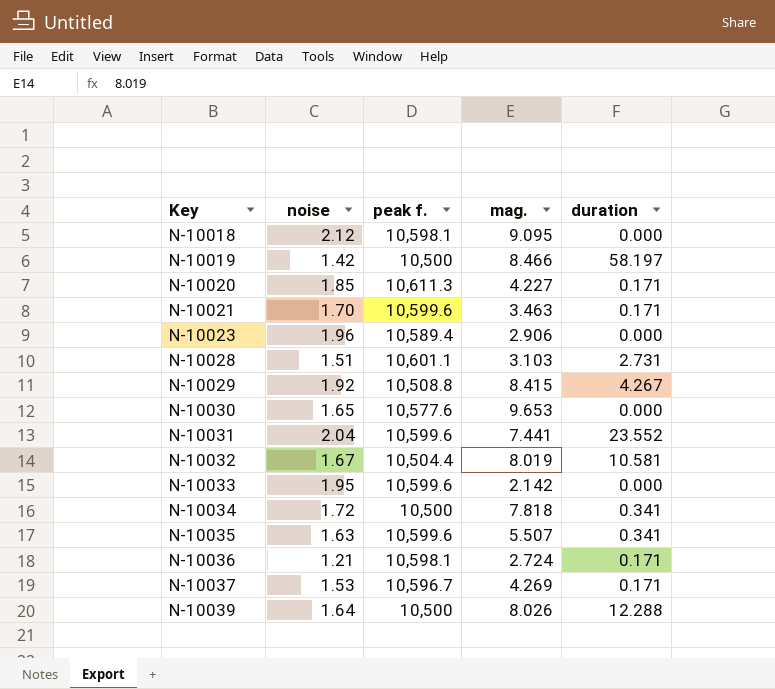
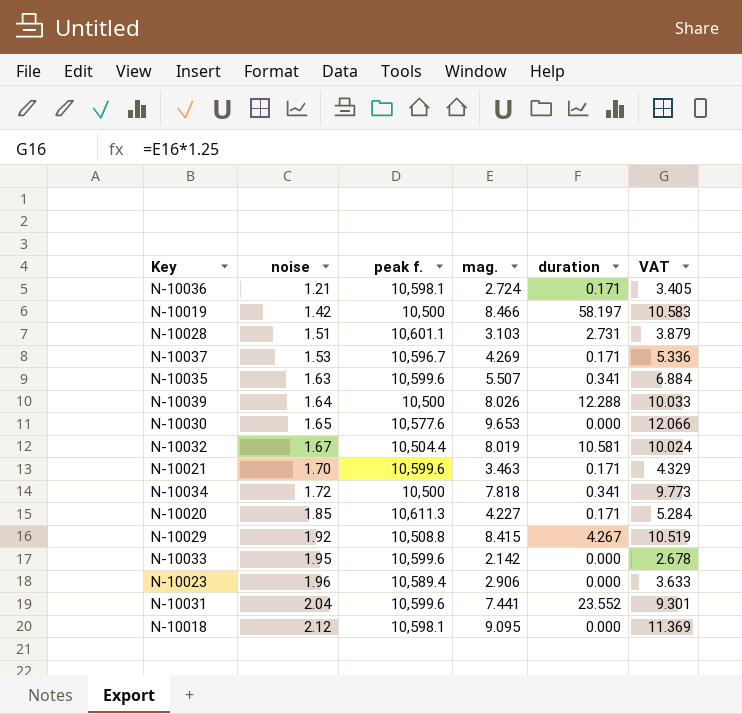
row order: Key ascending -> noise ascending
column VAT | formula: none -> [mag.] * 1.25

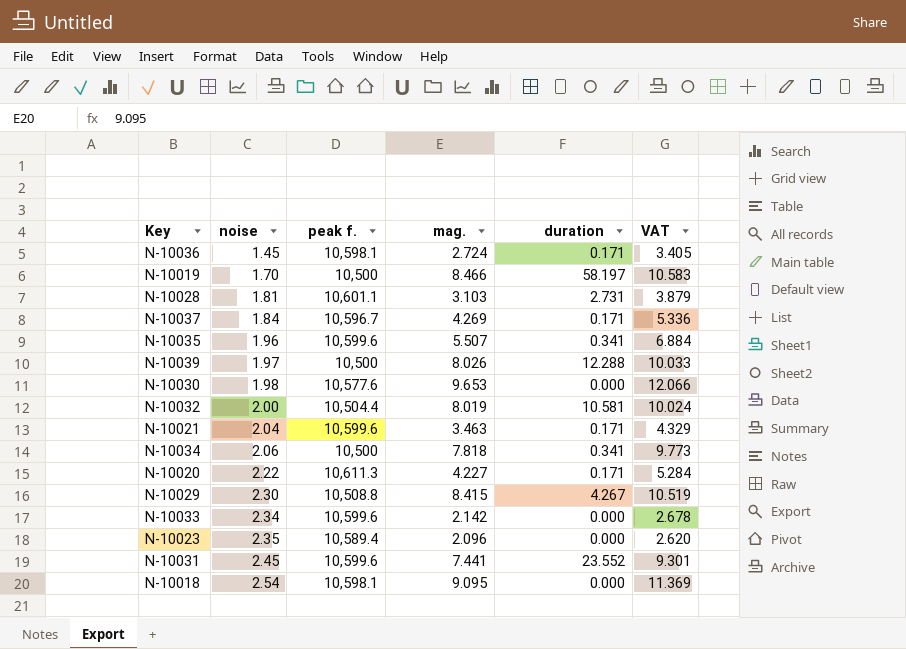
N-10036 | noise: 1.21 -> 1.45
N-10019 | noise: 1.42 -> 1.70
N-10028 | noise: 1.51 -> 1.81
N-10037 | noise: 1.53 -> 1.84
N-10035 | noise: 1.63 -> 1.96
N-10039 | noise: 1.64 -> 1.97
N-10030 | noise: 1.65 -> 1.98
N-10032 | noise: 1.67 -> 2.00
N-10021 | noise: 1.70 -> 2.04
N-10034 | noise: 1.72 -> 2.06
N-10020 | noise: 1.85 -> 2.22
N-10029 | noise: 1.92 -> 2.30
N-10033 | noise: 1.95 -> 2.34
N-10023 | noise: 1.96 -> 2.35
N-10023 | mag.: 2.906 -> 2.096
N-10023 | VAT: 3.633 -> 2.620
N-10031 | noise: 2.04 -> 2.45
N-10018 | noise: 2.12 -> 2.54

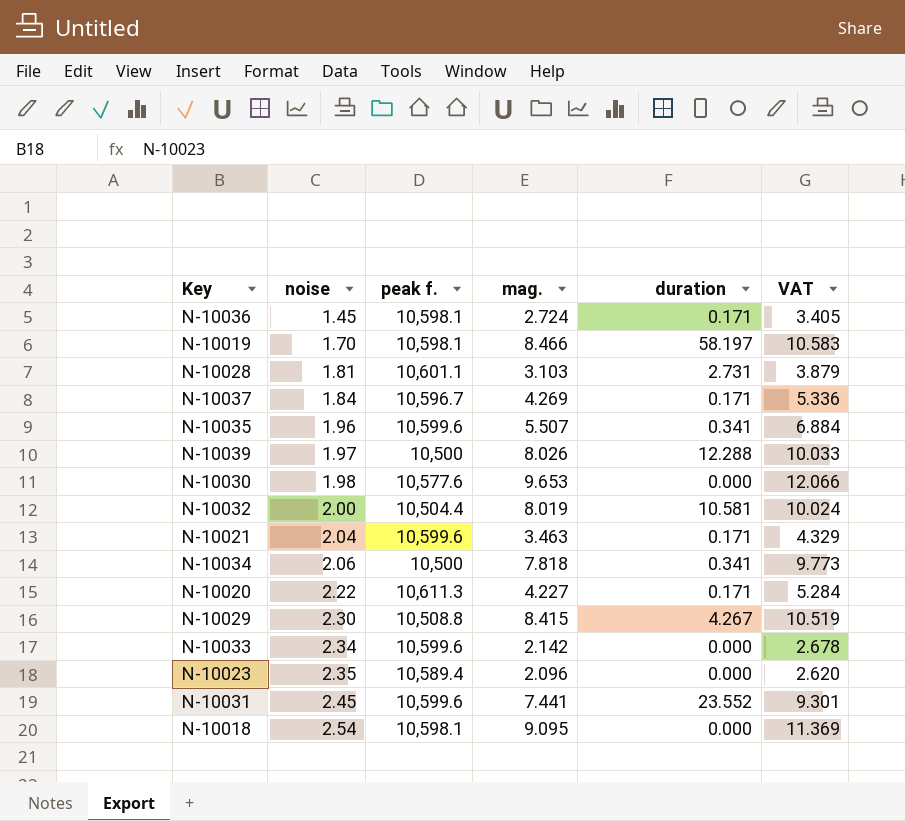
N-10019 | peak f.: 10,500 -> 10,598.1

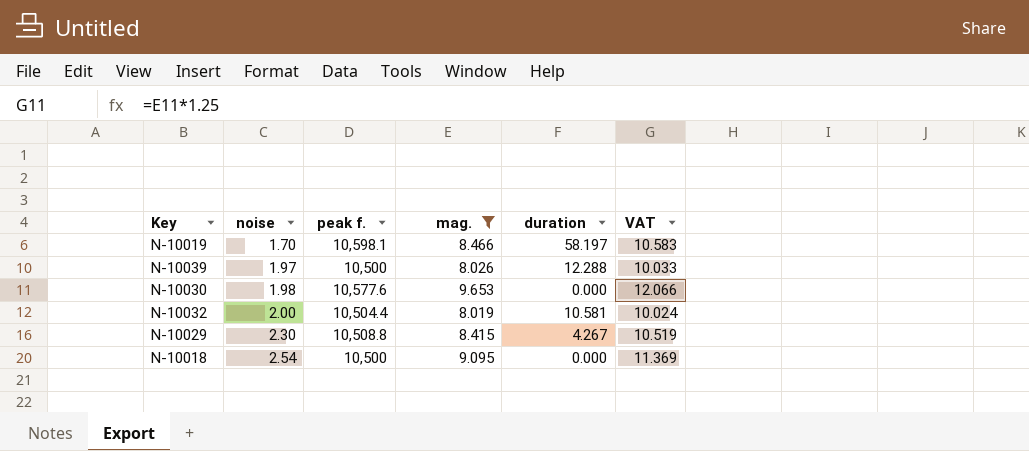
filter: none -> mag. >= 8.019
N-10018 | peak f.: 10,598.1 -> 10,500

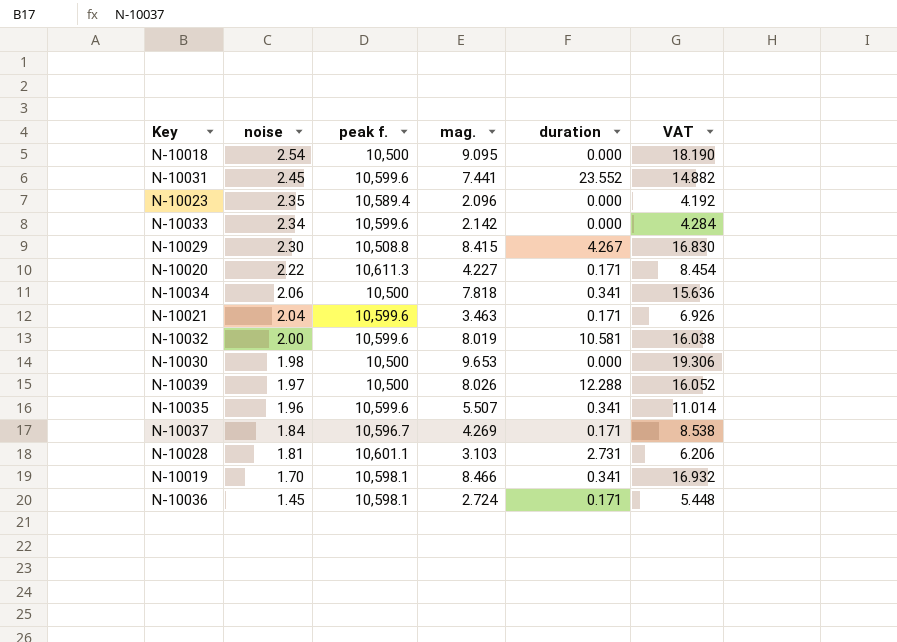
filter: mag. >= 8.019 -> none
row order: noise ascending -> noise descending
column VAT | formula: [mag.] * 1.25 -> [mag.] * 2
N-10032 | peak f.: 10,504.4 -> 10,599.6
N-10030 | peak f.: 10,577.6 -> 10,500
N-10019 | duration: 58.197 -> 0.341

